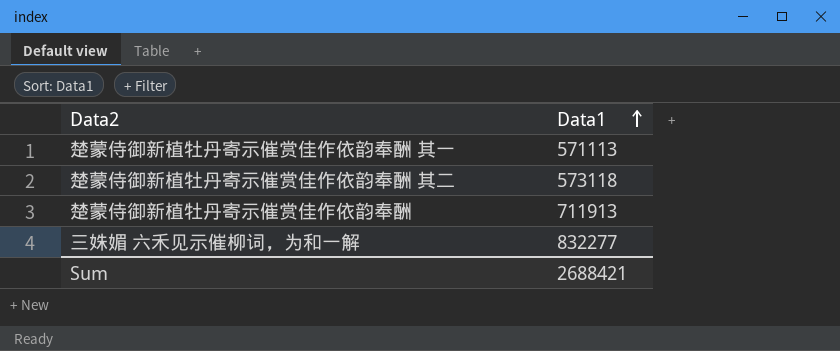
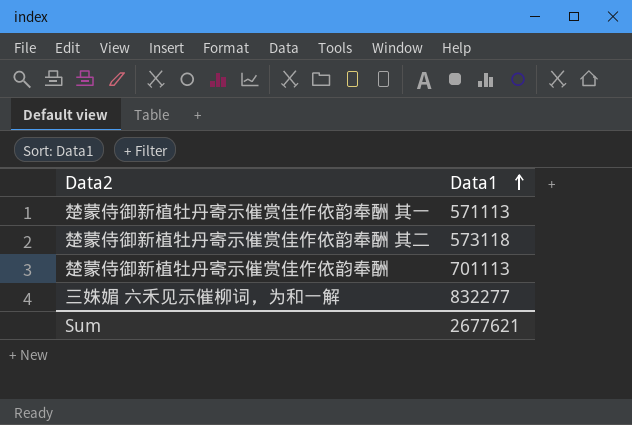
楚蒙侍御新植牡丹寄示催赏佳作依韵奉酬 | Data1: 711913 -> 701113
Sum | Data1: 2688421 -> 2677621

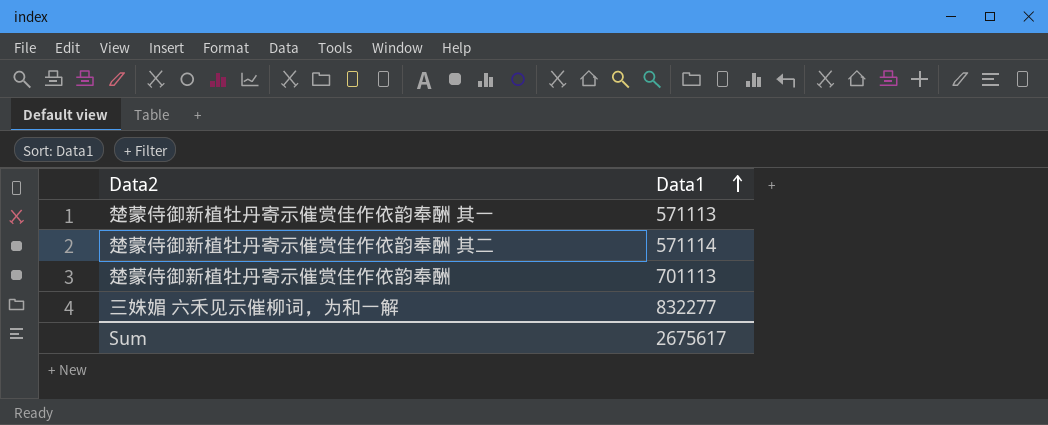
楚蒙侍御新植牡丹寄示催赏佳作依韵奉酬 其二 | Data1: 573118 -> 571114
Sum | Data1: 2677621 -> 2675617

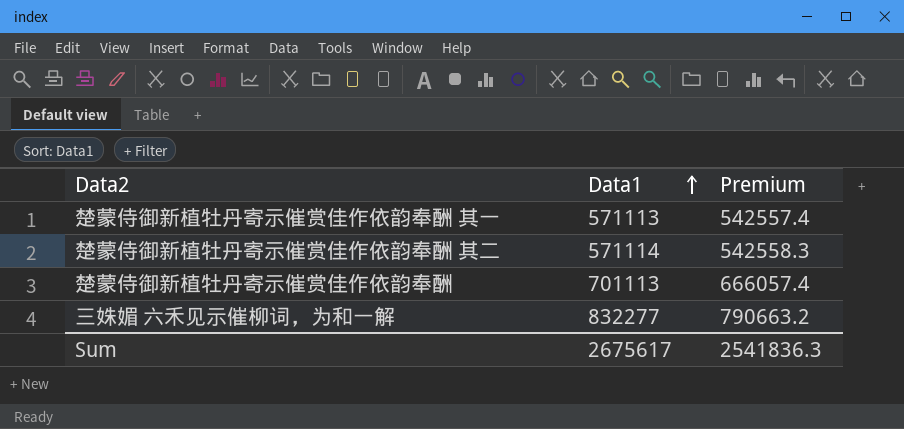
column Premium | formula: none -> [Data1] * 0.95

